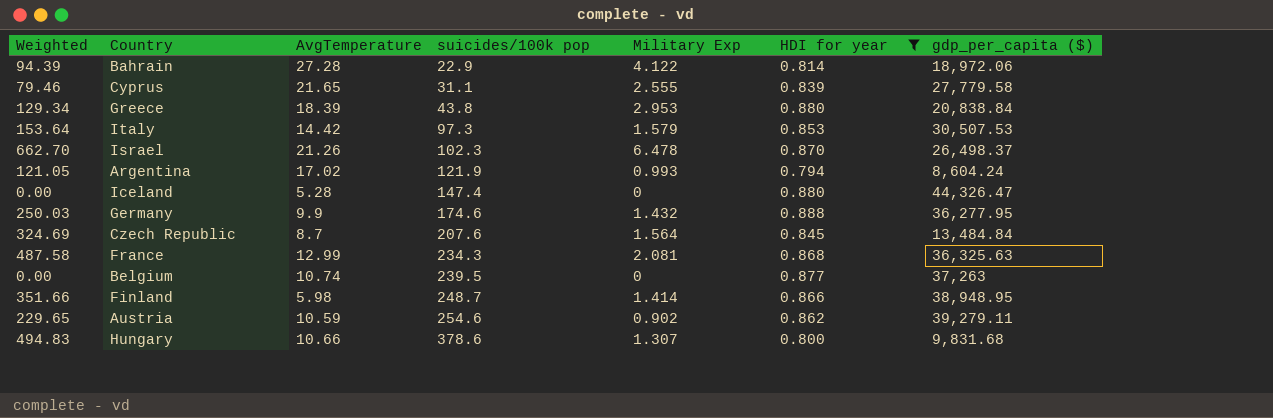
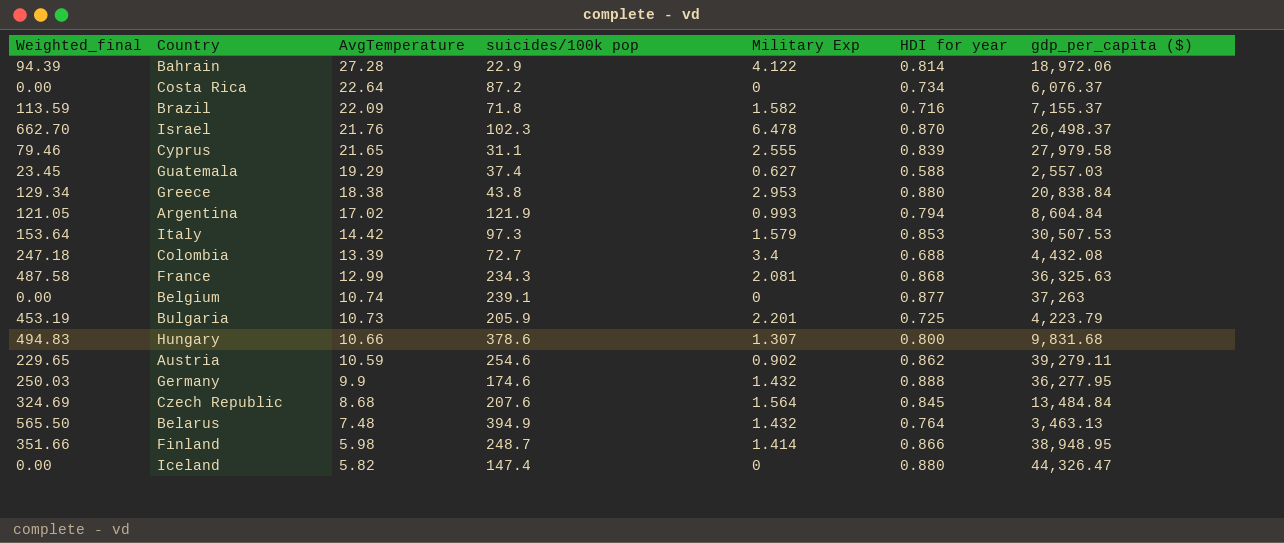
filter: HDI for year >= 0.794 -> none
row order: suicides/100k pop ascending -> AvgTemperature descending
column name: Weighted -> Weighted_final
Israel | AvgTemperature: 21.26 -> 21.76
Cyprus | gdp_per_capita ($): 27,779.58 -> 27,979.58
Greece | AvgTemperature: 18.39 -> 18.38
Argentina | gdp_per_capita ($): 8,604.24 -> 8,604.84
Belgium | suicides/100k pop: 239.5 -> 239.1
Czech Republic | AvgTemperature: 8.7 -> 8.68
Iceland | AvgTemperature: 5.28 -> 5.82

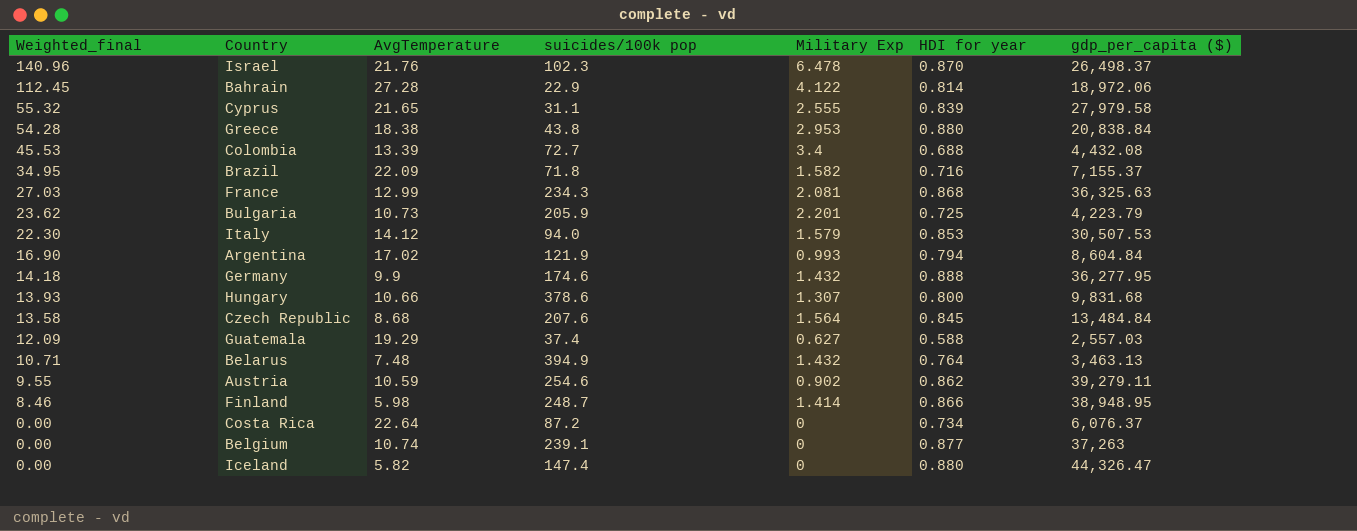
row order: AvgTemperature descending -> Weighted_final descending
column Weighted_final | formula: [suicides/100k pop] * [Military Exp] -> [AvgTemperature] * [Military Exp]
Italy | AvgTemperature: 14.42 -> 14.12
Italy | suicides/100k pop: 97.3 -> 94.0

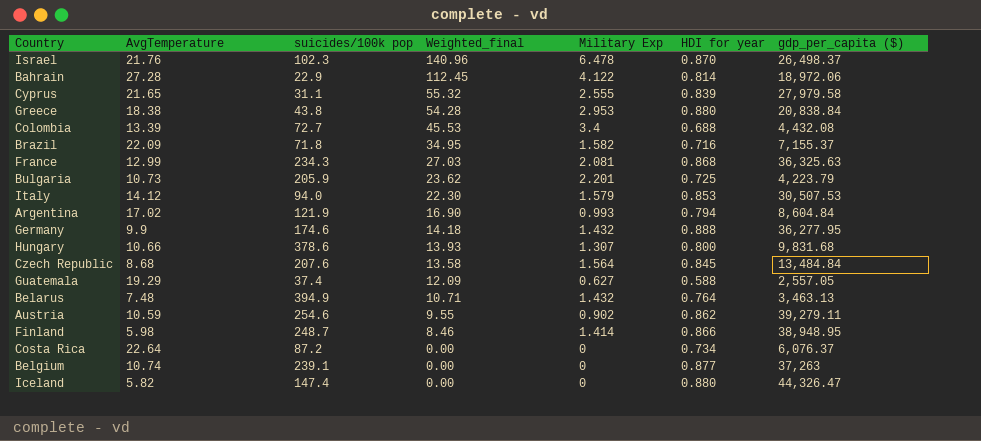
column Weighted_final | position: 1 -> 4
Guatemala | gdp_per_capita ($): 2,557.03 -> 2,557.05

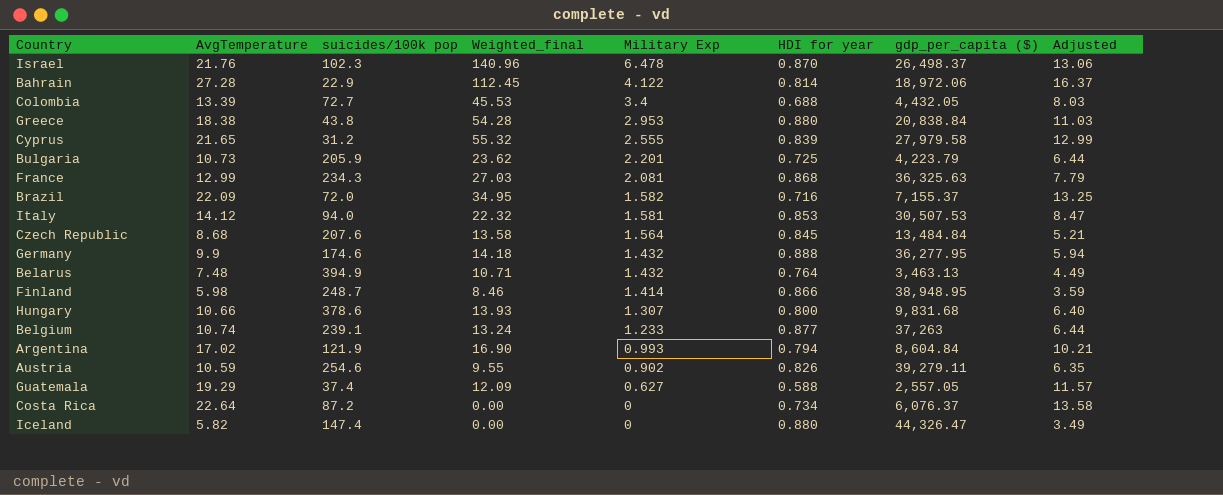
row order: Weighted_final descending -> Military Exp descending
column Adjusted | formula: none -> [AvgTemperature] * 0.6
Colombia | gdp_per_capita ($): 4,432.08 -> 4,432.05
Cyprus | suicides/100k pop: 31.1 -> 31.2
Brazil | suicides/100k pop: 71.8 -> 72.0
Italy | Weighted_final: 22.30 -> 22.32
Italy | Military Exp: 1.579 -> 1.581
Belgium | Weighted_final: 0.00 -> 13.24
Belgium | Military Exp: 0 -> 1.233
Austria | HDI for year: 0.862 -> 0.826

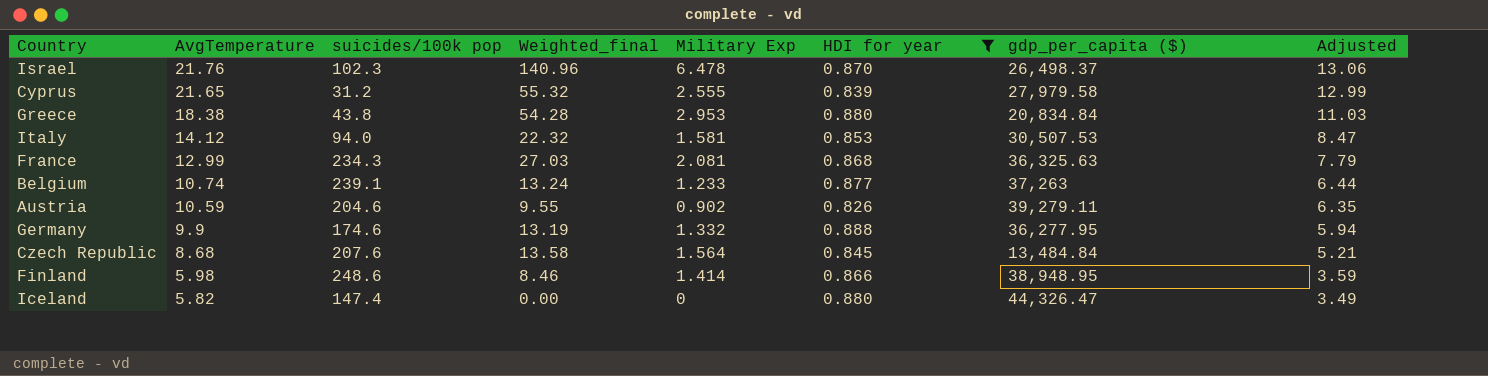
filter: none -> HDI for year >= 0.826
row order: Military Exp descending -> AvgTemperature descending
Greece | gdp_per_capita ($): 20,838.84 -> 20,834.84
Austria | suicides/100k pop: 254.6 -> 204.6
Germany | Weighted_final: 14.18 -> 13.19
Germany | Military Exp: 1.432 -> 1.332
Finland | suicides/100k pop: 248.7 -> 248.6

